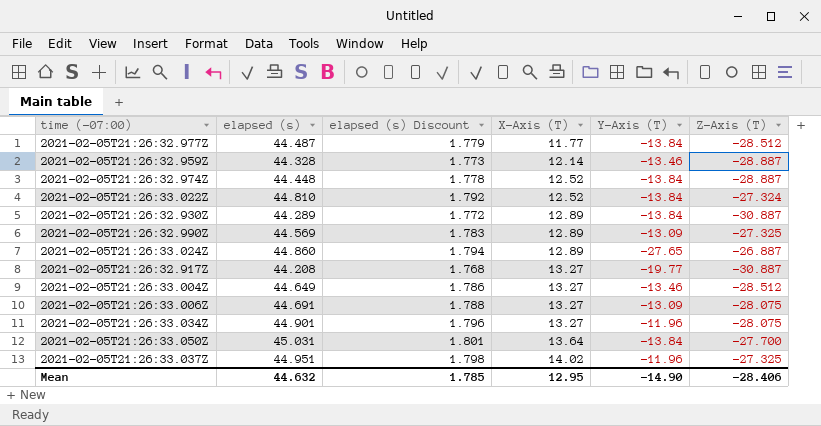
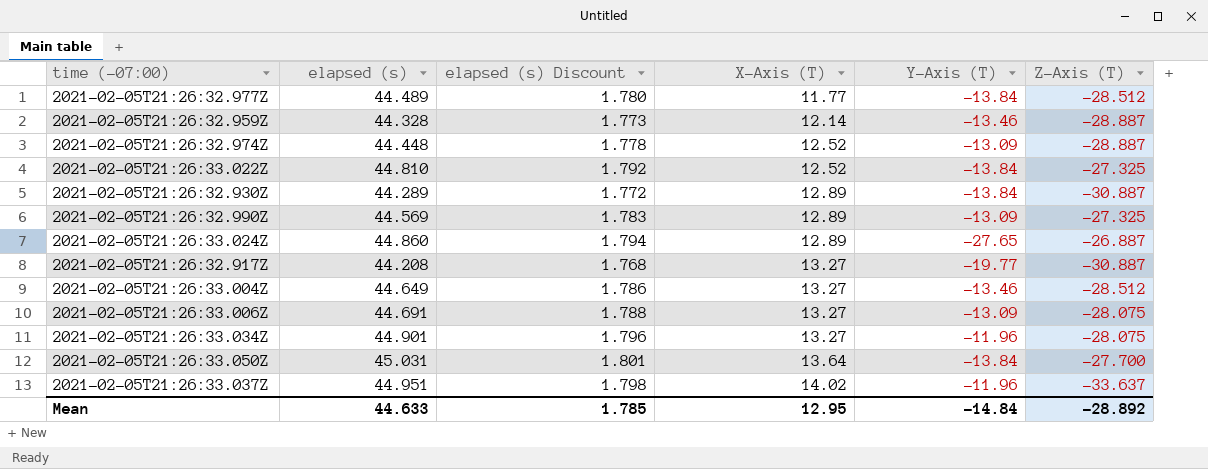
2021-02-05T21:26:32.977Z | elapsed (s): 44.487 -> 44.489
2021-02-05T21:26:32.977Z | elapsed (s) Discount: 1.779 -> 1.780
2021-02-05T21:26:32.974Z | Y-Axis (T): -13.84 -> -13.09
2021-02-05T21:26:33.022Z | Z-Axis (T): -27.324 -> -27.325
2021-02-05T21:26:33.037Z | Z-Axis (T): -27.325 -> -33.637
Mean | elapsed (s): 44.632 -> 44.633
Mean | Y-Axis (T): -14.90 -> -14.84
Mean | Z-Axis (T): -28.406 -> -28.892

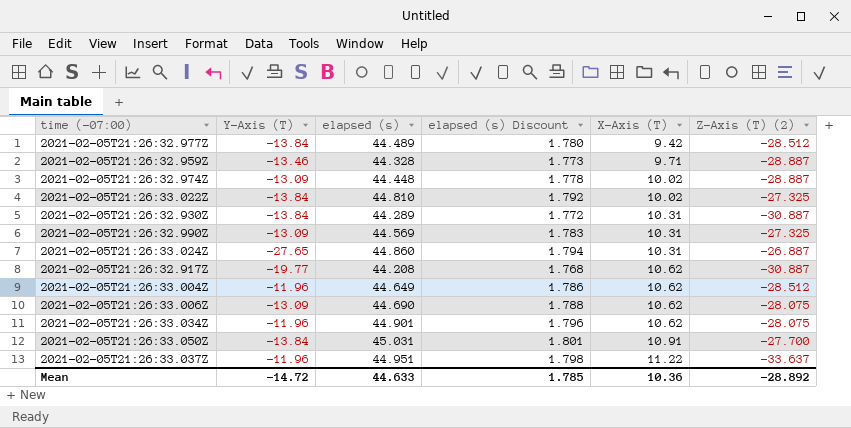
column Y-Axis (T) | position: 5 -> 2
column name: Z-Axis (T) -> Z-Axis (T) (2)
2021-02-05T21:26:32.977Z | X-Axis (T): 11.77 -> 9.42
2021-02-05T21:26:32.959Z | X-Axis (T): 12.14 -> 9.71
2021-02-05T21:26:32.974Z | X-Axis (T): 12.52 -> 10.02
2021-02-05T21:26:33.022Z | X-Axis (T): 12.52 -> 10.02
2021-02-05T21:26:32.930Z | X-Axis (T): 12.89 -> 10.31
2021-02-05T21:26:32.990Z | X-Axis (T): 12.89 -> 10.31
2021-02-05T21:26:33.024Z | X-Axis (T): 12.89 -> 10.31
2021-02-05T21:26:32.917Z | X-Axis (T): 13.27 -> 10.62
2021-02-05T21:26:33.004Z | Y-Axis (T): -13.46 -> -11.96
2021-02-05T21:26:33.004Z | X-Axis (T): 13.27 -> 10.62
2021-02-05T21:26:33.006Z | elapsed (s): 44.691 -> 44.690
2021-02-05T21:26:33.006Z | X-Axis (T): 13.27 -> 10.62
2021-02-05T21:26:33.034Z | X-Axis (T): 13.27 -> 10.62
2021-02-05T21:26:33.050Z | X-Axis (T): 13.64 -> 10.91
2021-02-05T21:26:33.037Z | X-Axis (T): 14.02 -> 11.22
Mean | Y-Axis (T): -14.84 -> -14.72
Mean | X-Axis (T): 12.95 -> 10.36

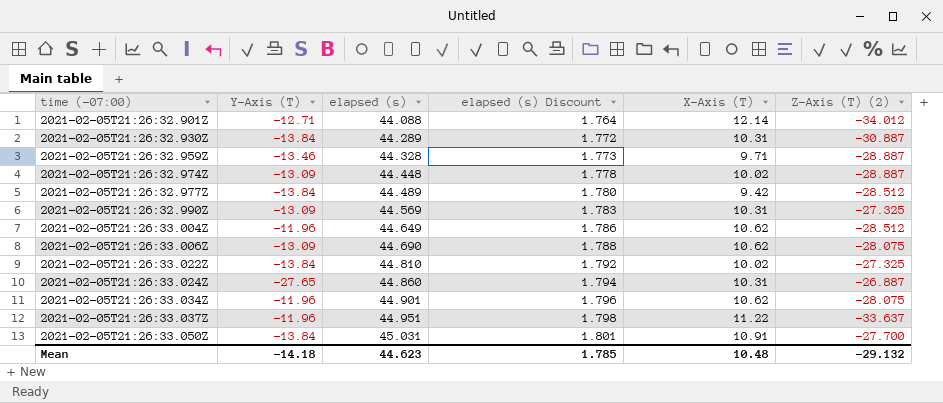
row order: X-Axis (T) ascending -> time (-07:00) ascending
row 2021-02-05T21:26:32.917Z: -19.77 | 44.208 | 1.768 | 10.62 | -30.887 -> none
row 2021-02-05T21:26:32.901Z: none -> -12.71 | 44.088 | 1.764 | 12.14 | -34.012
Mean | Y-Axis (T): -14.72 -> -14.18
Mean | elapsed (s): 44.633 -> 44.623
Mean | X-Axis (T): 10.36 -> 10.48
Mean | Z-Axis (T) (2): -28.892 -> -29.132

